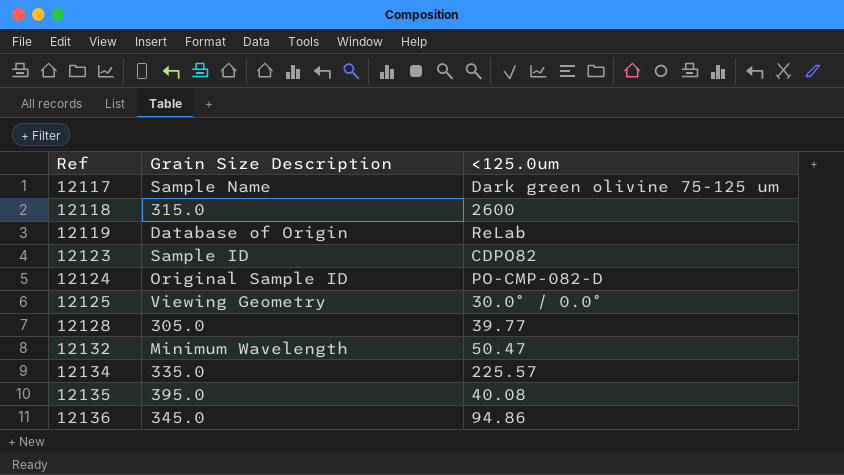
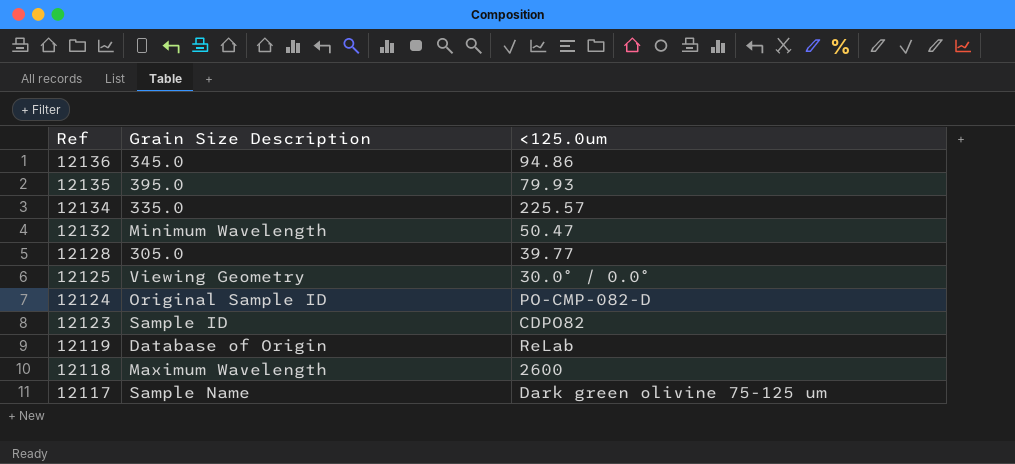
row order: Ref ascending -> Ref descending
12135 | <125.0um: 40.08 -> 79.93
12118 | Grain Size Description: 315.0 -> Maximum Wavelength

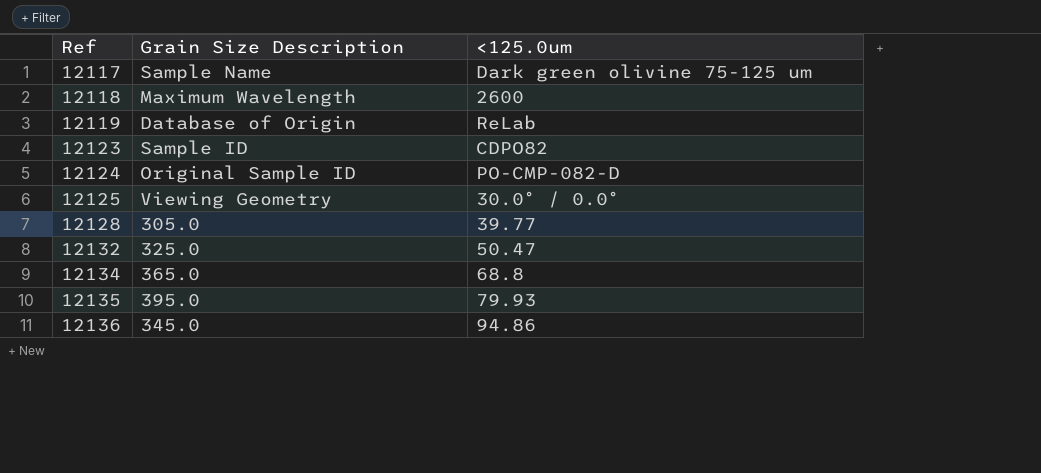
row order: Ref descending -> Ref ascending
12132 | Grain Size Description: Minimum Wavelength -> 325.0
12134 | Grain Size Description: 335.0 -> 365.0
12134 | <125.0um: 225.57 -> 68.8

